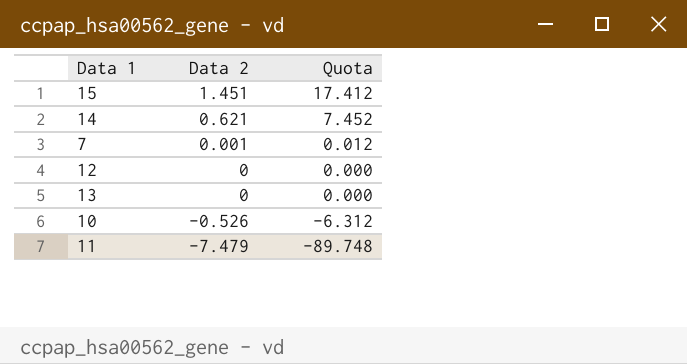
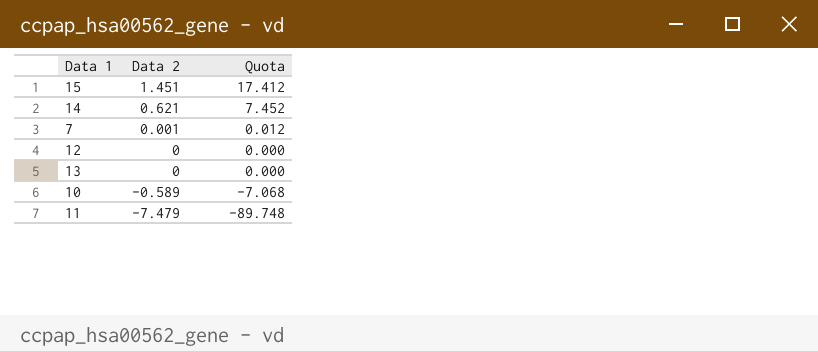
10 | Data 2: -0.526 -> -0.589
10 | Quota: -6.312 -> -7.068

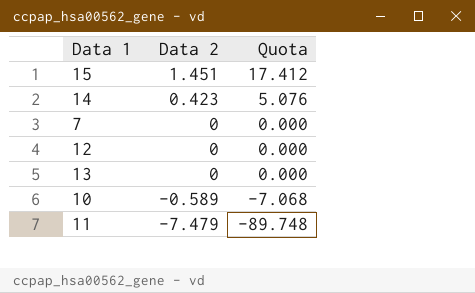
14 | Data 2: 0.621 -> 0.423
14 | Quota: 7.452 -> 5.076
7 | Data 2: 0.001 -> 0
7 | Quota: 0.012 -> 0.000

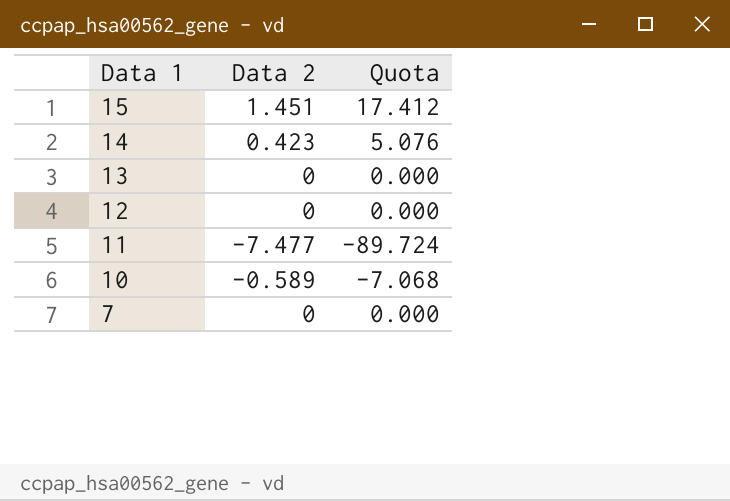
row order: Data 2 descending -> Data 1 descending
11 | Data 2: -7.479 -> -7.477
11 | Quota: -89.748 -> -89.724

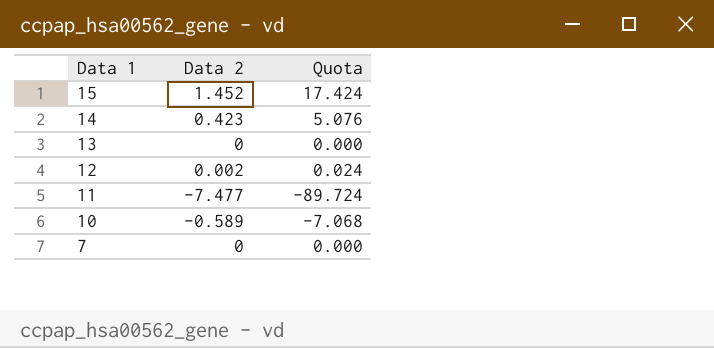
15 | Data 2: 1.451 -> 1.452
15 | Quota: 17.412 -> 17.424
12 | Data 2: 0 -> 0.002
12 | Quota: 0.000 -> 0.024

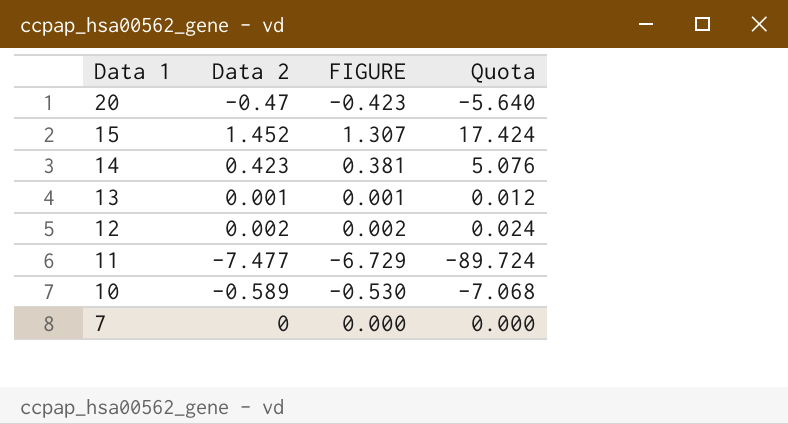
column FIGURE | formula: none -> [Data 2] * 0.9
row 20: none -> -0.47 | -0.423 | -5.640
13 | Data 2: 0 -> 0.001
13 | Quota: 0.000 -> 0.012

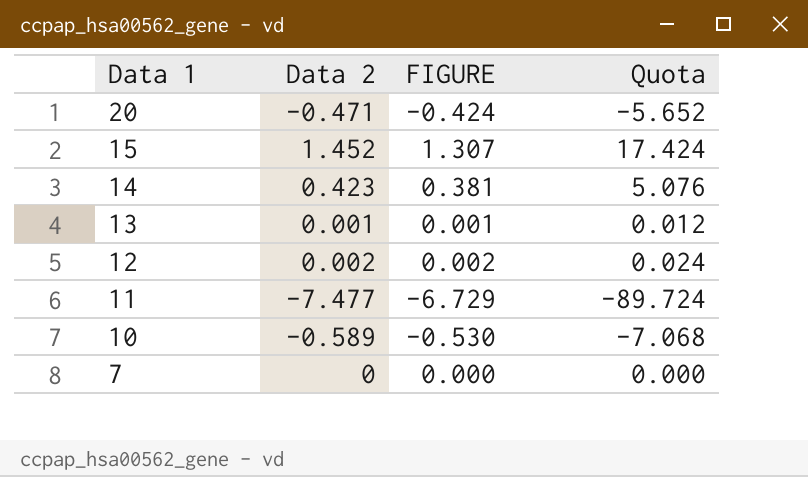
20 | Data 2: -0.47 -> -0.471
20 | FIGURE: -0.423 -> -0.424
20 | Quota: -5.640 -> -5.652

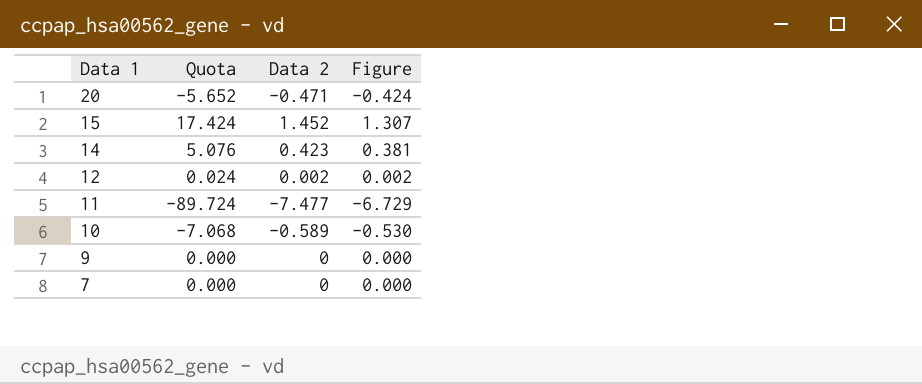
column Quota | position: 4 -> 2
column name: FIGURE -> Figure
row 13: 0.001 | 0.001 | 0.012 -> none
row 9: none -> 0.000 | 0 | 0.000

